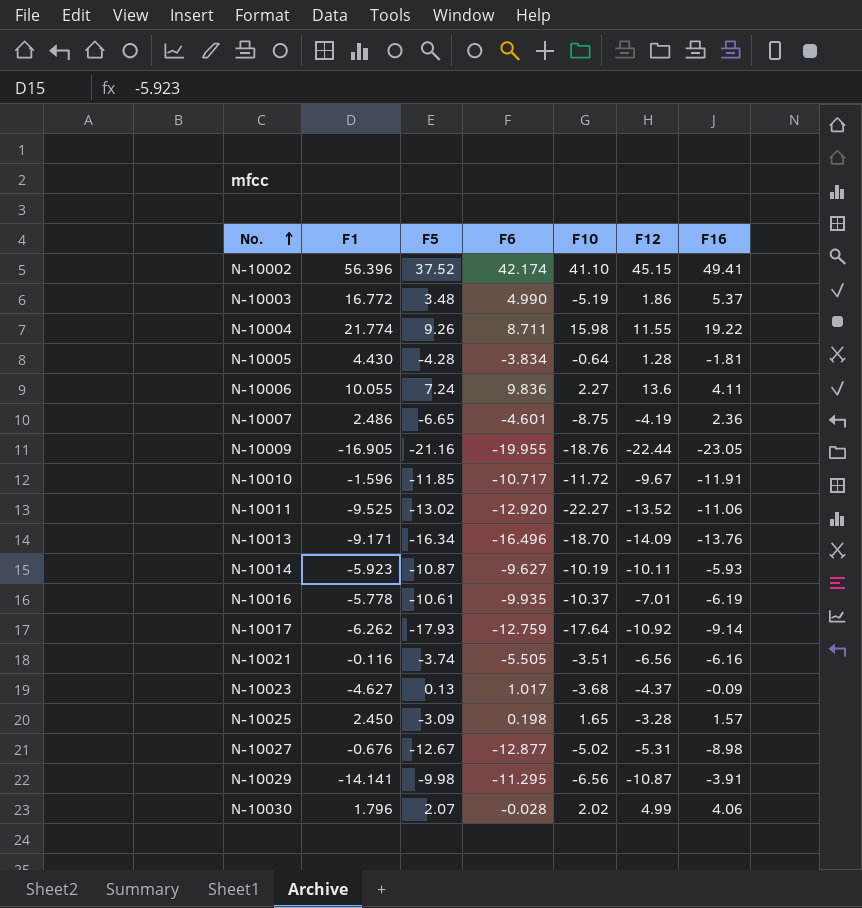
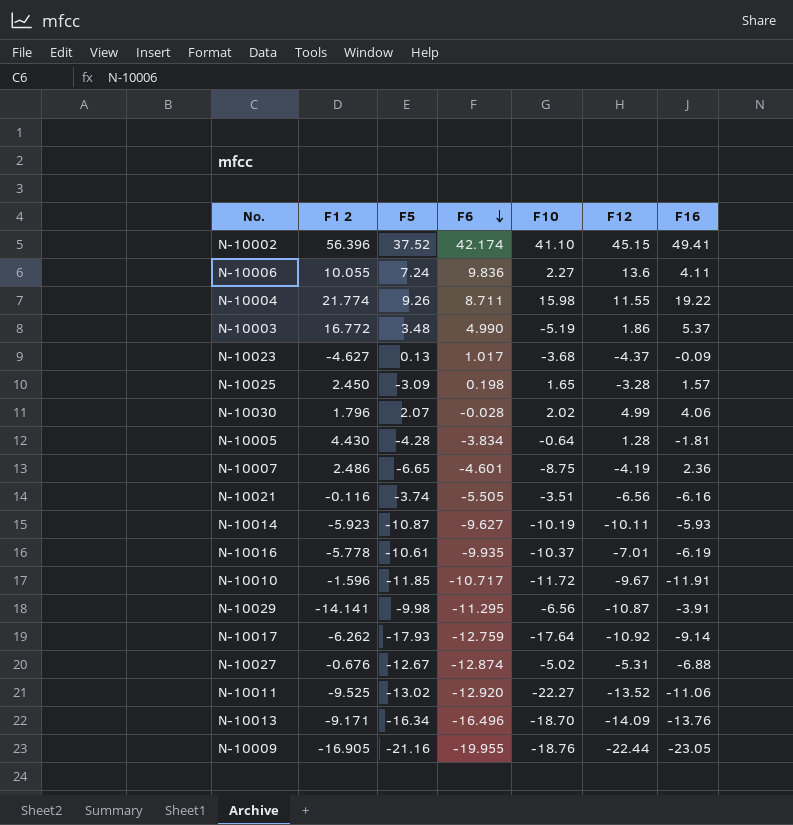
row order: No. ascending -> F6 descending
column name: F1 -> F1 2
N-10027 | F6: -12.877 -> -12.874
N-10027 | F16: -8.98 -> -6.88

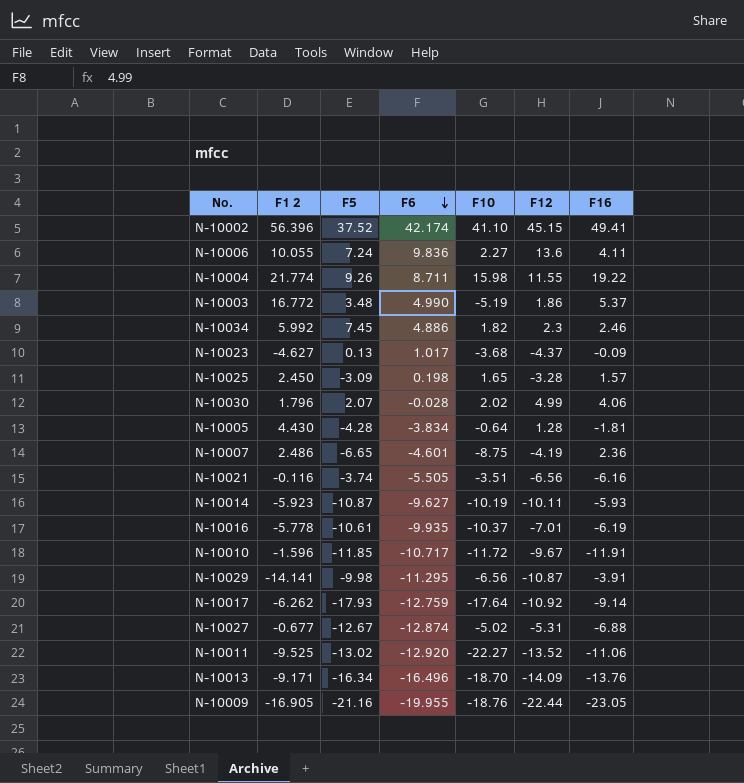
row N-10034: none -> 5.992 | 7.45 | 4.886 | 1.82 | 2.3 | 2.46
N-10027 | F1 2: -0.676 -> -0.677

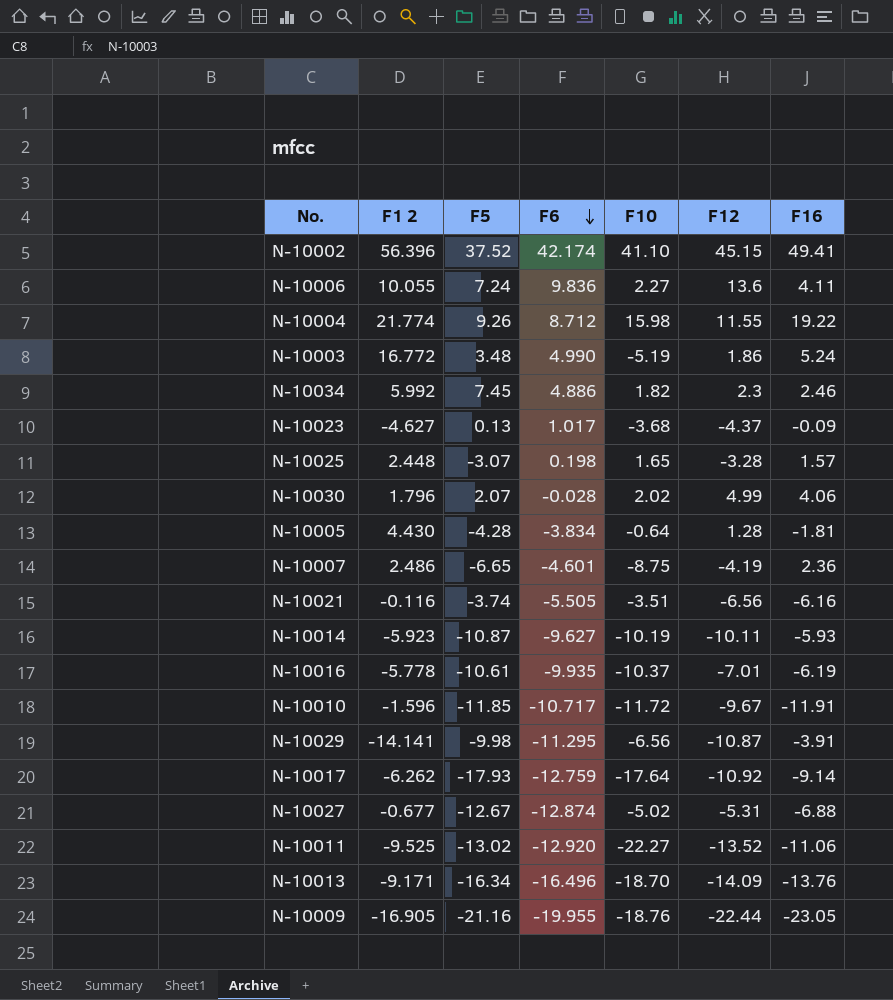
N-10004 | F6: 8.711 -> 8.712
N-10003 | F16: 5.37 -> 5.24
N-10025 | F1 2: 2.450 -> 2.448
N-10025 | F5: -3.09 -> -3.07

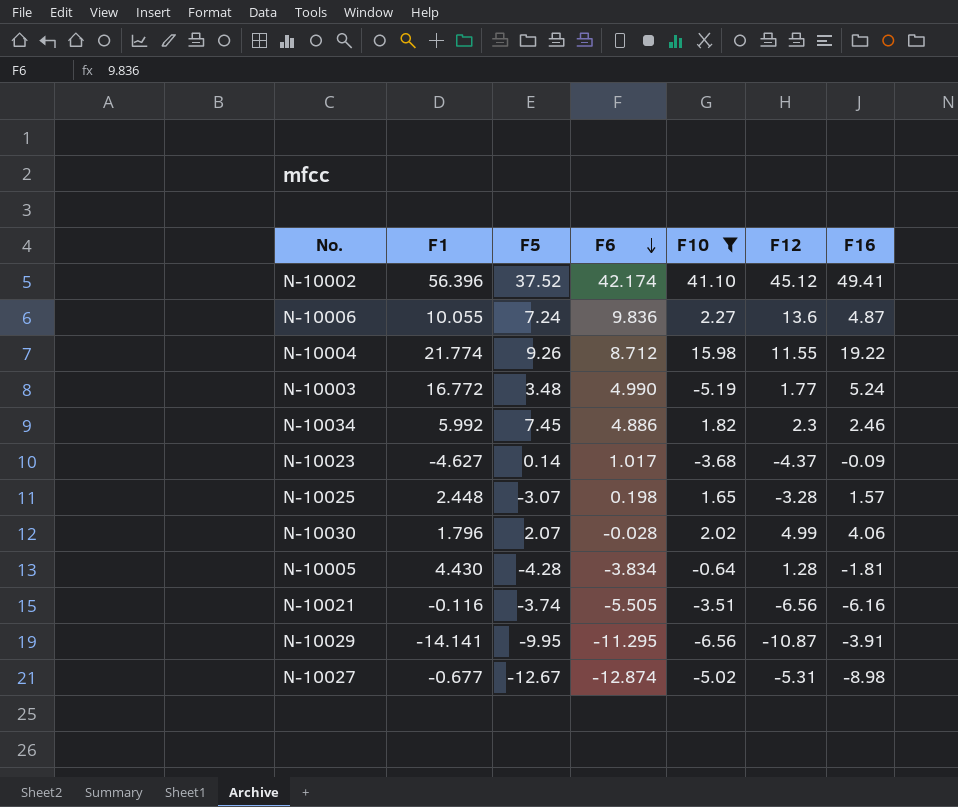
filter: none -> F10 >= -6.56
column name: F1 2 -> F1
N-10002 | F12: 45.15 -> 45.12
N-10006 | F16: 4.11 -> 4.87
N-10003 | F12: 1.86 -> 1.77
N-10023 | F5: 0.13 -> 0.14
N-10029 | F5: -9.98 -> -9.95
N-10027 | F16: -6.88 -> -8.98

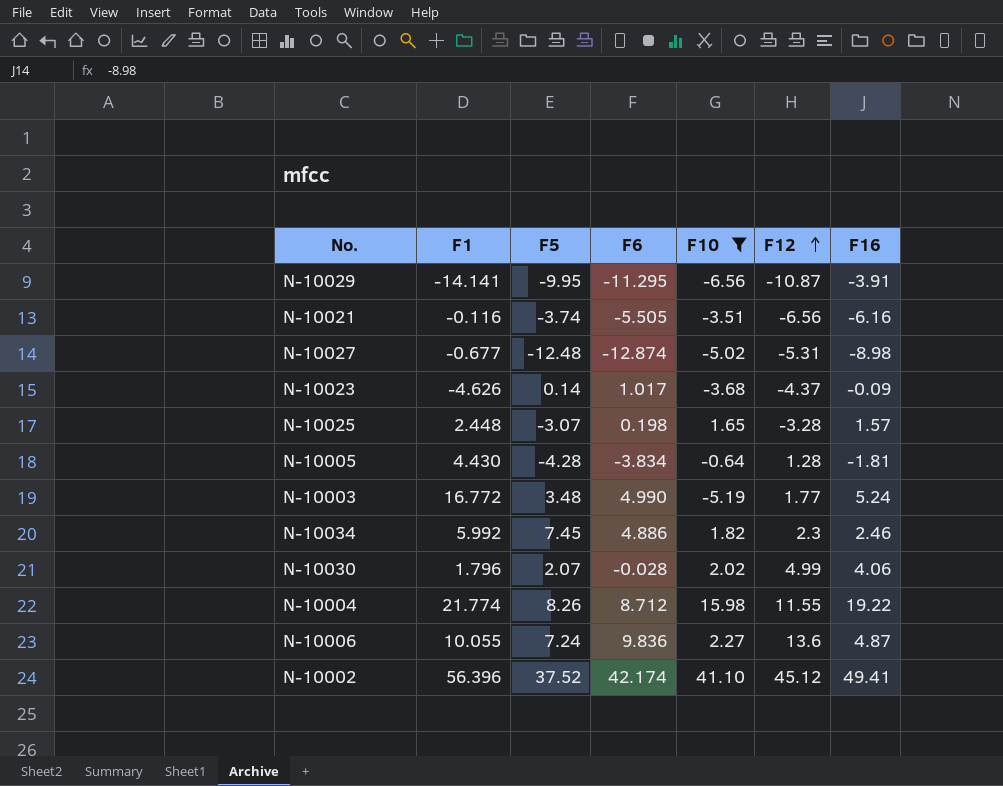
row order: F6 descending -> F12 ascending
N-10027 | F5: -12.67 -> -12.48
N-10023 | F1: -4.627 -> -4.626
N-10004 | F5: 9.26 -> 8.26

